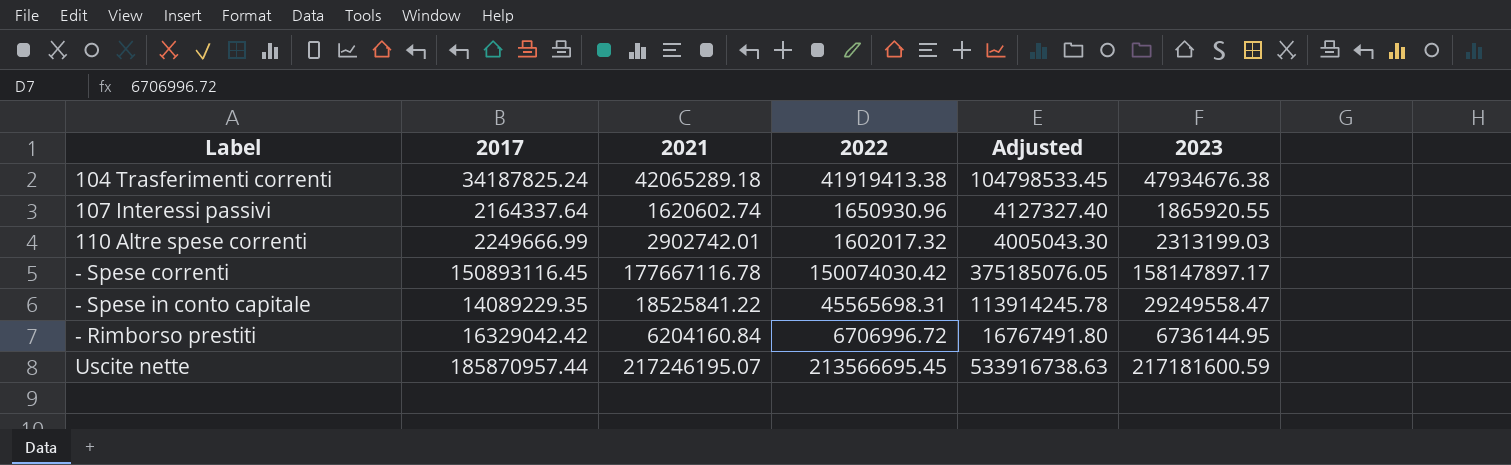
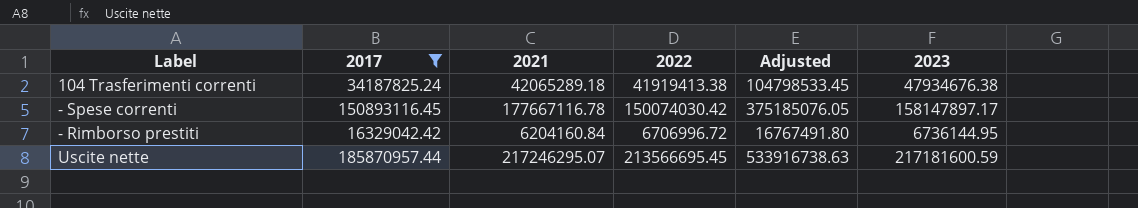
filter: none -> 2017 >= 16329042.42
Uscite nette | 2021: 217246195.07 -> 217246295.07

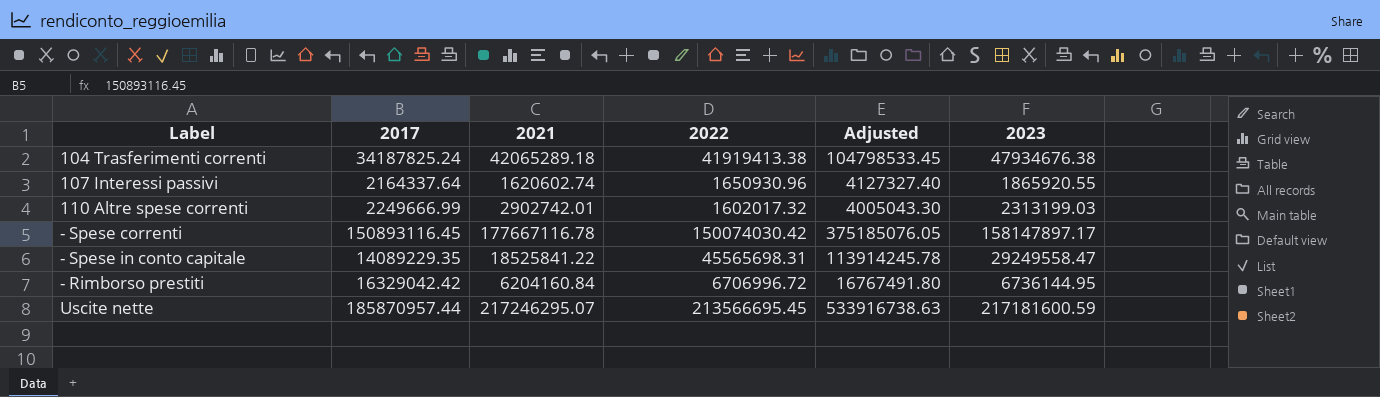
filter: 2017 >= 16329042.42 -> none

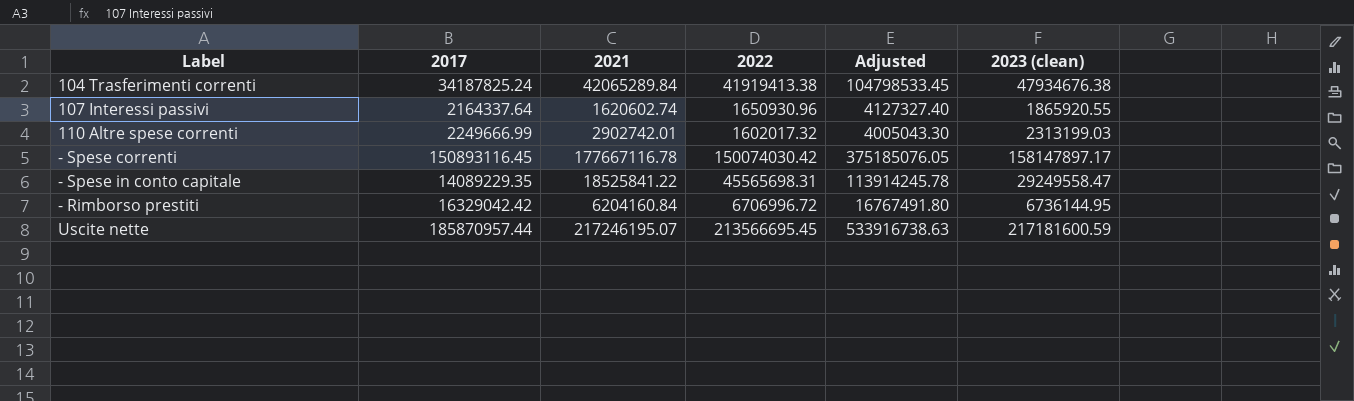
column name: 2023 -> 2023 (clean)
104 Trasferimenti correnti | 2021: 42065289.18 -> 42065289.84
Uscite nette | 2021: 217246295.07 -> 217246195.07

